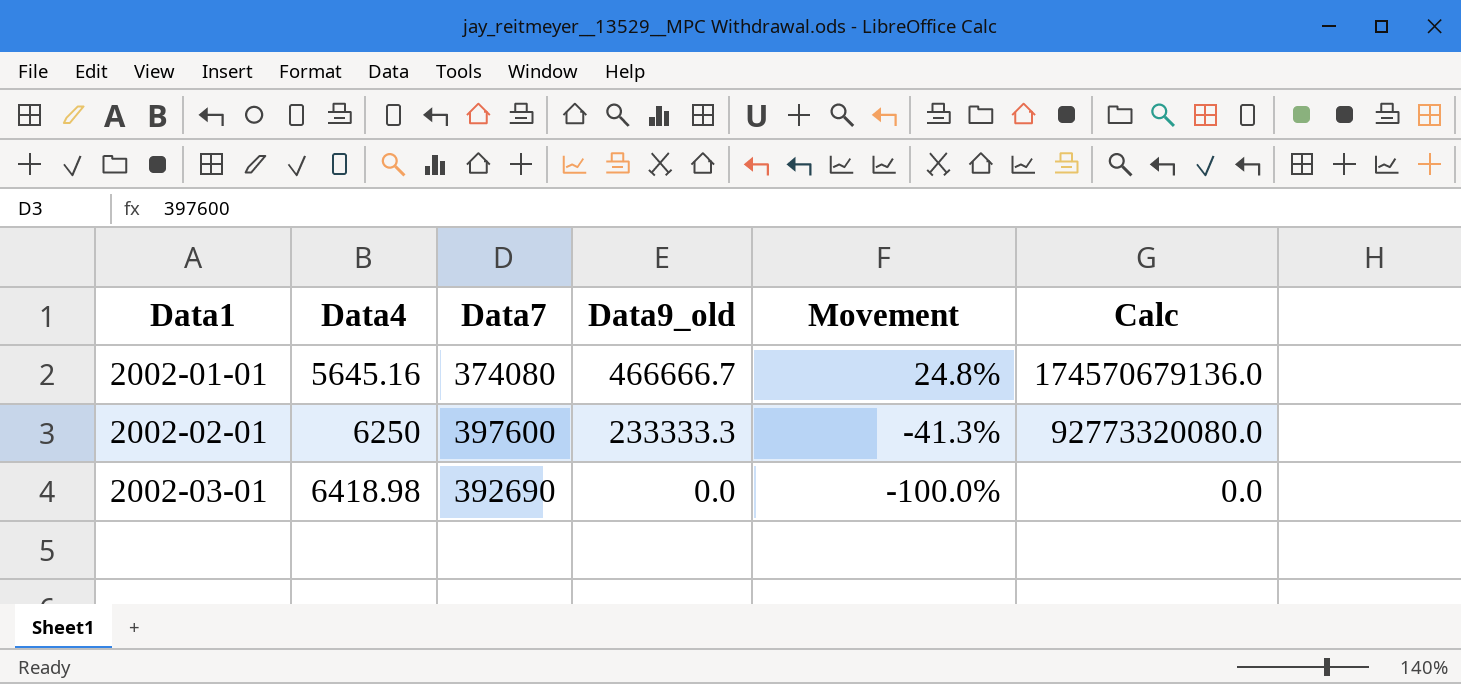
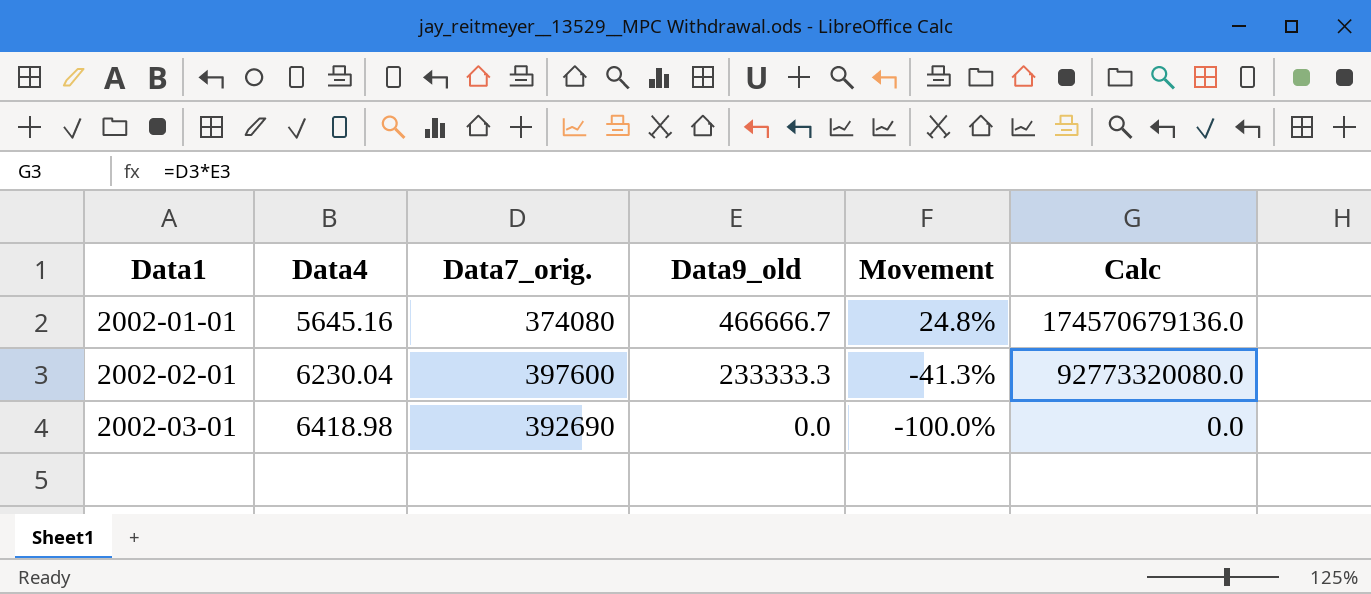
column name: Data7 -> Data7_orig.
2002-02-01 | Data4: 6250 -> 6230.04

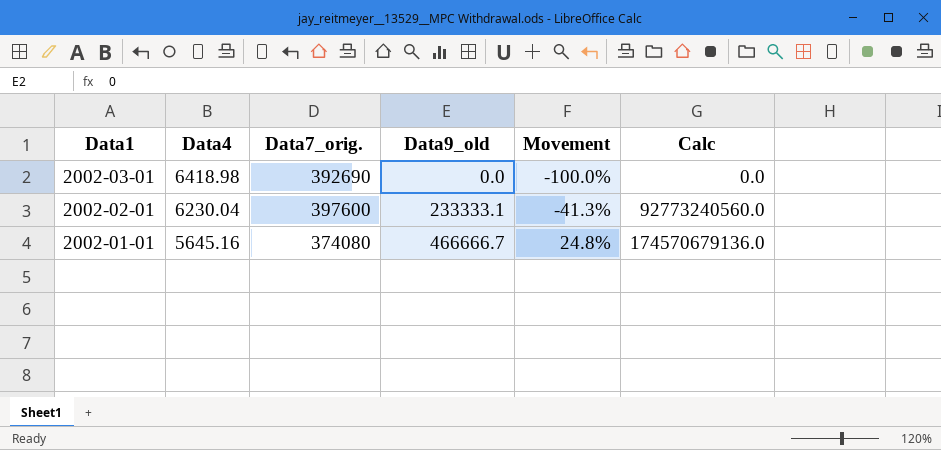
row order: Data1 ascending -> Data1 descending
2002-02-01 | Data9_old: 233333.3 -> 233333.1
2002-02-01 | Calc: 92773320080.0 -> 92773240560.0

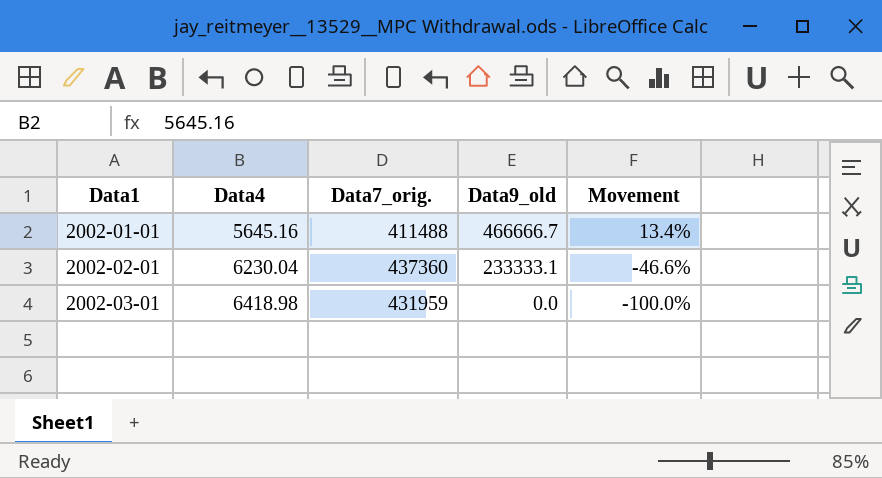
row order: Data1 descending -> Data1 ascending
column Calc | formula: [Data7_orig.] * [Data9_old] -> none
2002-01-01 | Data7_orig.: 374080 -> 411488
2002-01-01 | Movement: 24.8% -> 13.4%
2002-02-01 | Data7_orig.: 397600 -> 437360
2002-02-01 | Movement: -41.3% -> -46.6%
2002-03-01 | Data7_orig.: 392690 -> 431959

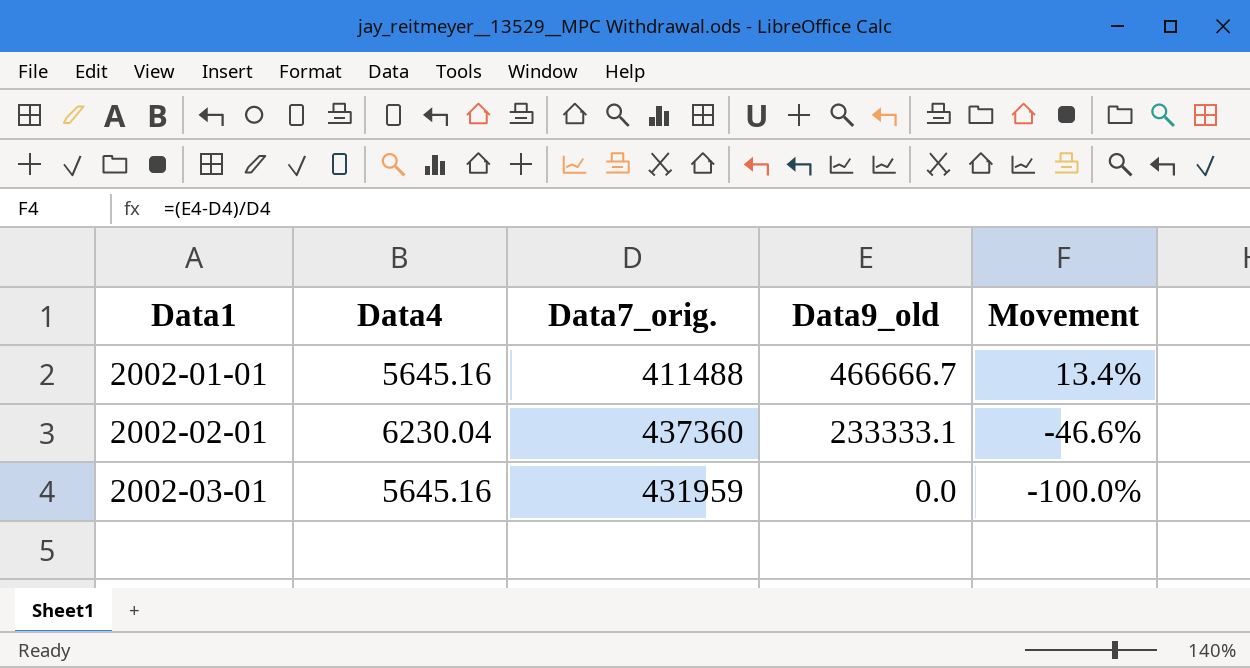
2002-03-01 | Data4: 6418.98 -> 5645.16

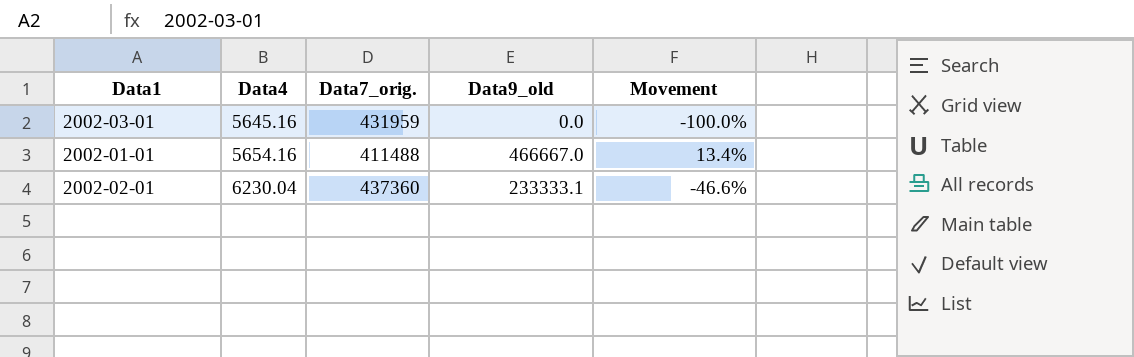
row order: Data1 ascending -> Data4 ascending
2002-01-01 | Data4: 5645.16 -> 5654.16
2002-01-01 | Data9_old: 466666.7 -> 466667.0

